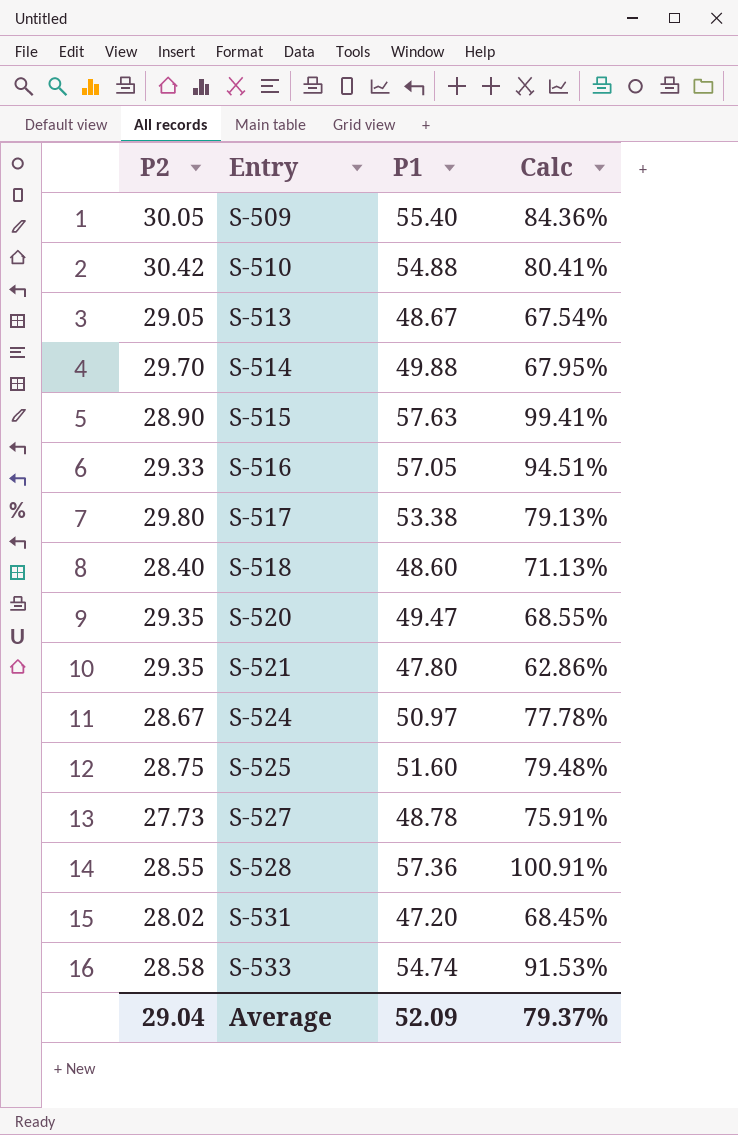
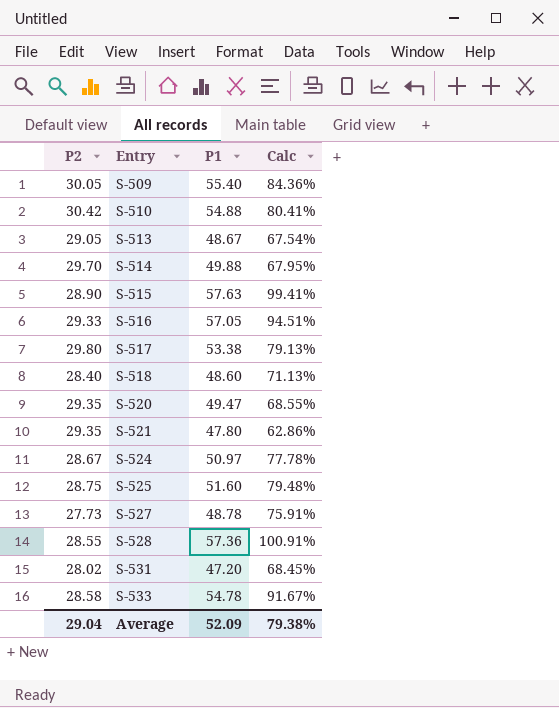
S-533 | P1: 54.74 -> 54.78
S-533 | Calc: 91.53% -> 91.67%
Average | Calc: 79.37% -> 79.38%

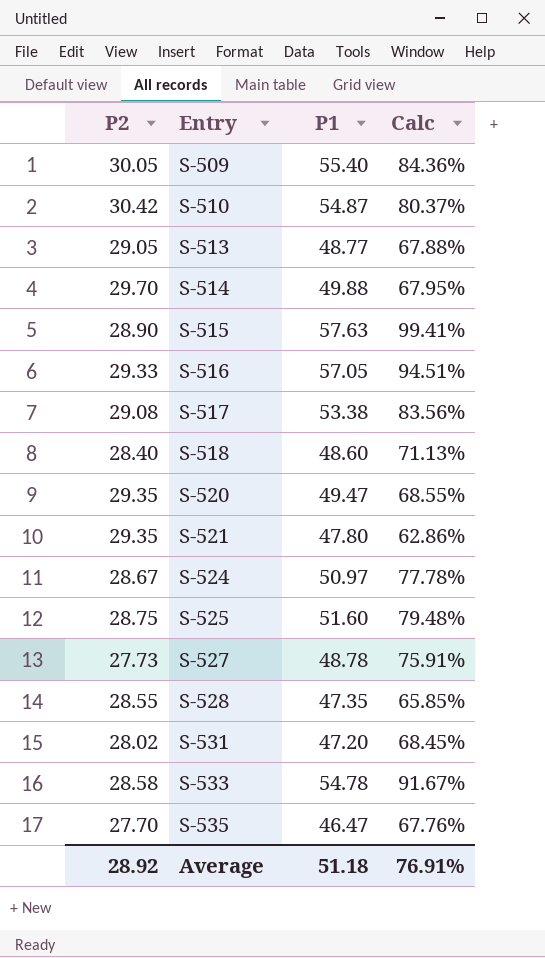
S-510 | P1: 54.88 -> 54.87
S-510 | Calc: 80.41% -> 80.37%
S-513 | P1: 48.67 -> 48.77
S-513 | Calc: 67.54% -> 67.88%
S-517 | P2: 29.80 -> 29.08
S-517 | Calc: 79.13% -> 83.56%
S-528 | P1: 57.36 -> 47.35
S-528 | Calc: 100.91% -> 65.85%
row S-535: none -> 27.70 | 46.47 | 67.76%
Average | P2: 29.04 -> 28.92
Average | P1: 52.09 -> 51.18
Average | Calc: 79.38% -> 76.91%

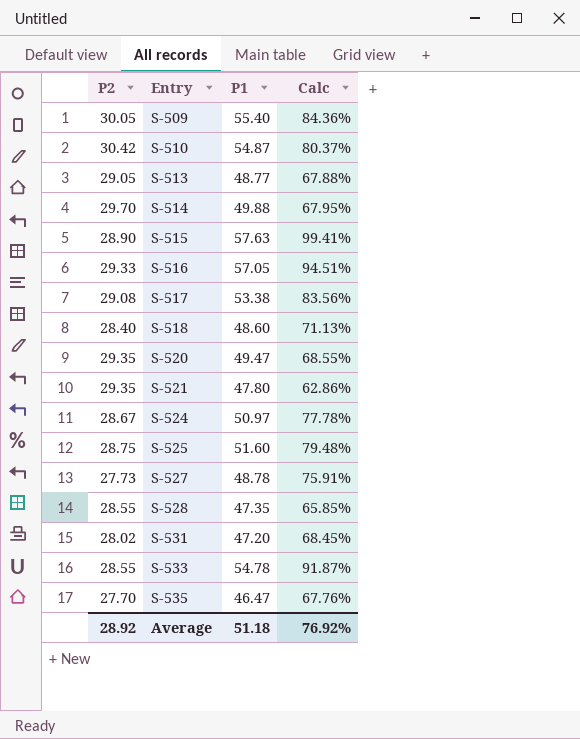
S-533 | P2: 28.58 -> 28.55
S-533 | Calc: 91.67% -> 91.87%
Average | Calc: 76.91% -> 76.92%

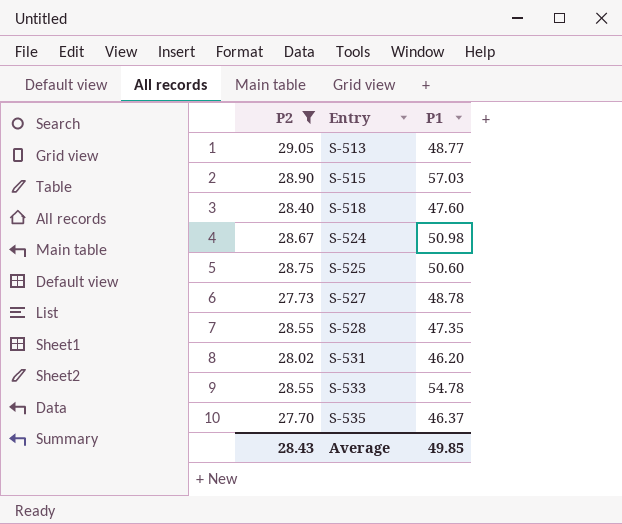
filter: none -> P2 <= 29.05
column Calc | formula: ([P1] - [P2]) / [P2] -> none
S-515 | P1: 57.63 -> 57.03
S-518 | P1: 48.60 -> 47.60
S-524 | P1: 50.97 -> 50.98
S-525 | P1: 51.60 -> 50.60
S-531 | P1: 47.20 -> 46.20
S-535 | P1: 46.47 -> 46.37
Average | P2: 28.92 -> 28.43
Average | P1: 51.18 -> 49.85

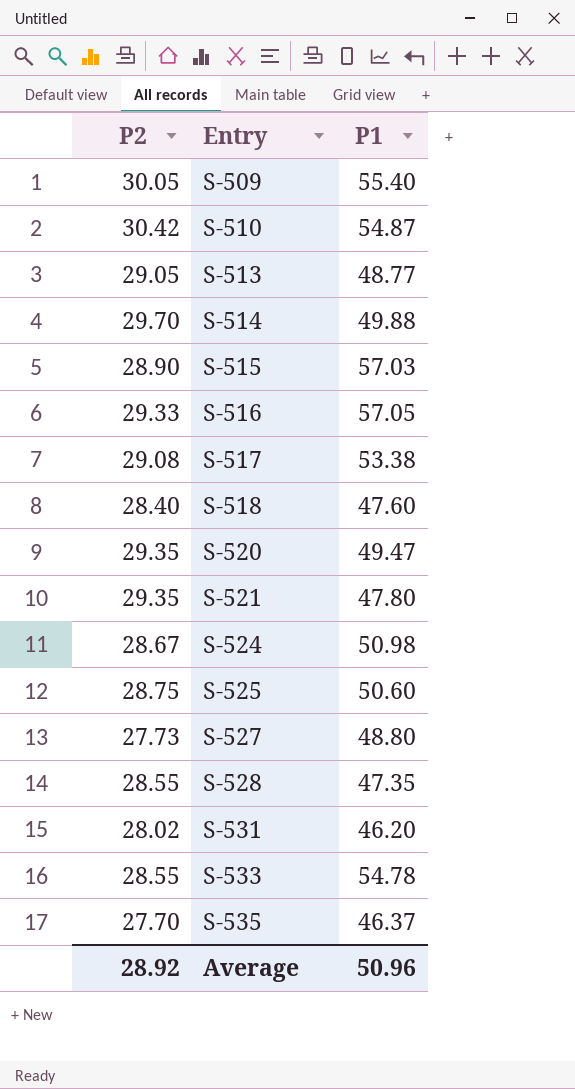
filter: P2 <= 29.05 -> none
S-527 | P1: 48.78 -> 48.80
Average | P2: 28.43 -> 28.92
Average | P1: 49.85 -> 50.96

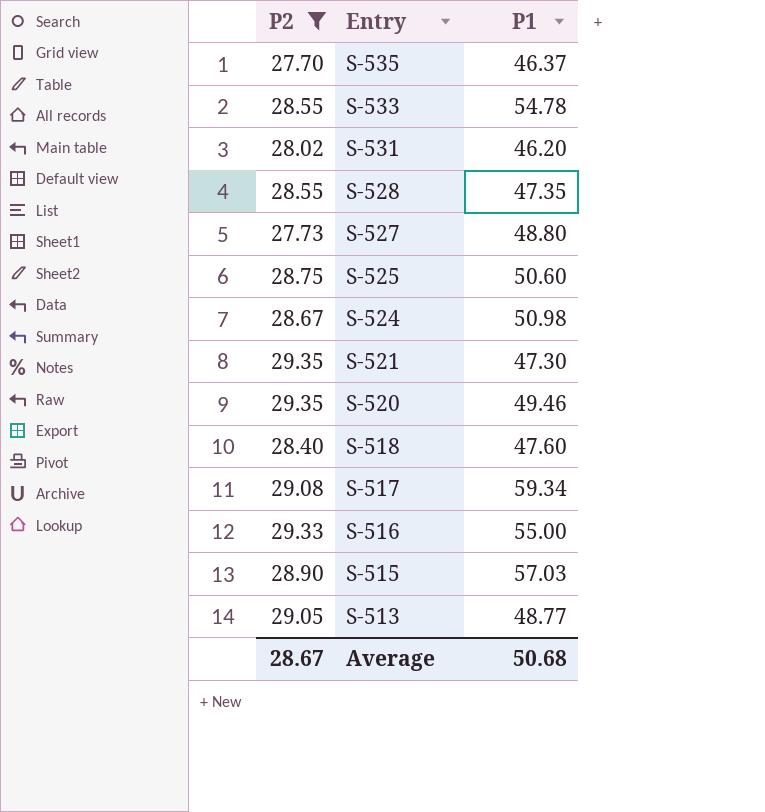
filter: none -> P2 <= 29.35
row order: Entry ascending -> Entry descending
S-521 | P1: 47.80 -> 47.30
S-520 | P1: 49.47 -> 49.46
S-517 | P1: 53.38 -> 59.34
S-516 | P1: 57.05 -> 55.00
Average | P2: 28.92 -> 28.67
Average | P1: 50.96 -> 50.68

